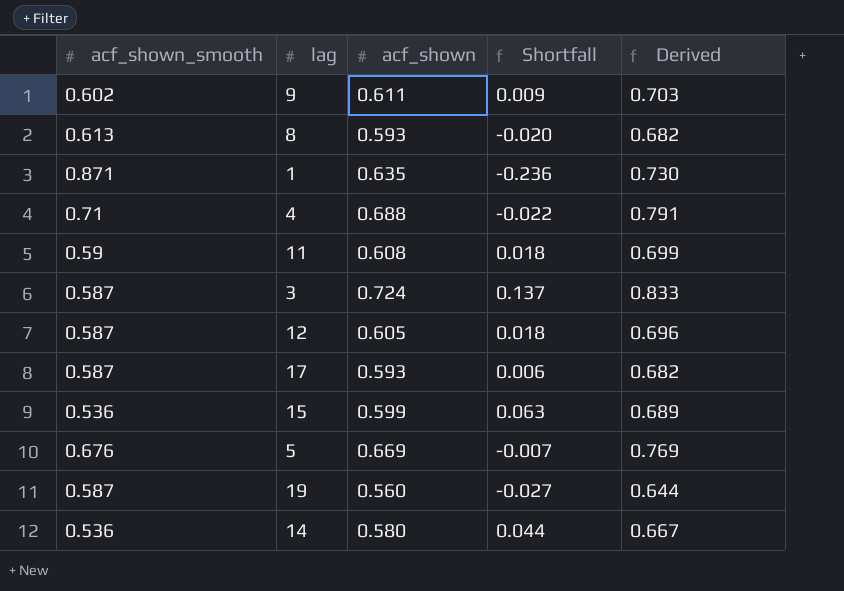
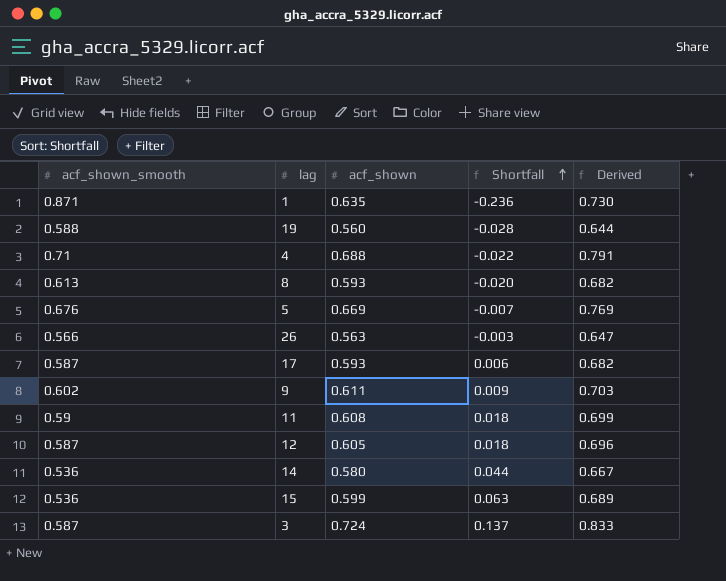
row order: none -> Shortfall ascending
19 | acf_shown_smooth: 0.587 -> 0.588
19 | Shortfall: -0.027 -> -0.028
row 26: none -> 0.566 | 0.563 | -0.003 | 0.647

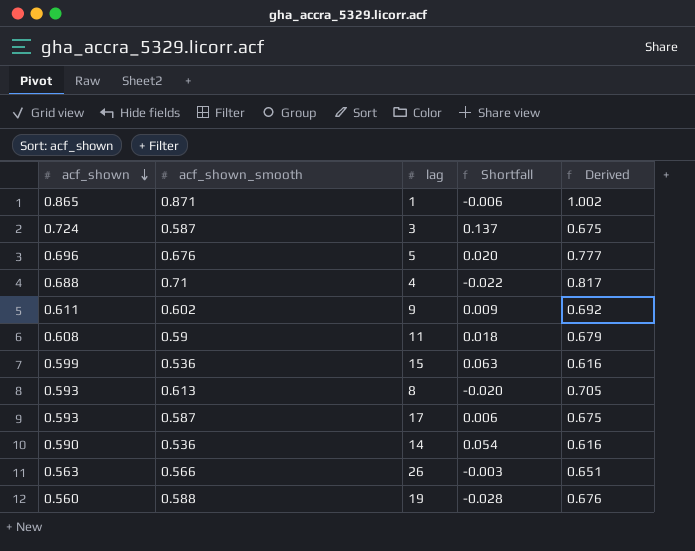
row order: Shortfall ascending -> acf_shown descending
column acf_shown | position: 3 -> 1
column Derived | formula: [acf_shown] * 1.15 -> [acf_shown_smooth] * 1.15
row 12: 0.587 | 0.605 | 0.018 | 0.696 -> none
1 | acf_shown: 0.635 -> 0.865
1 | Shortfall: -0.236 -> -0.006
5 | acf_shown: 0.669 -> 0.696
5 | Shortfall: -0.007 -> 0.020
14 | acf_shown: 0.580 -> 0.590
14 | Shortfall: 0.044 -> 0.054

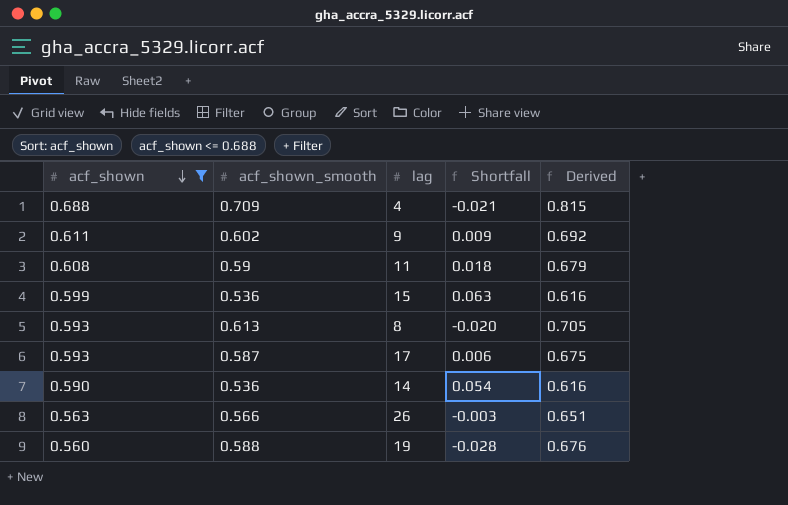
filter: none -> acf_shown <= 0.688
4 | acf_shown_smooth: 0.71 -> 0.709
4 | Shortfall: -0.022 -> -0.021
4 | Derived: 0.817 -> 0.815

